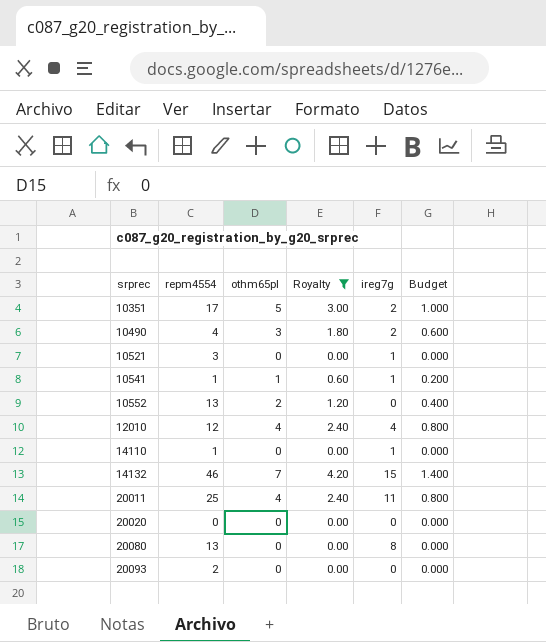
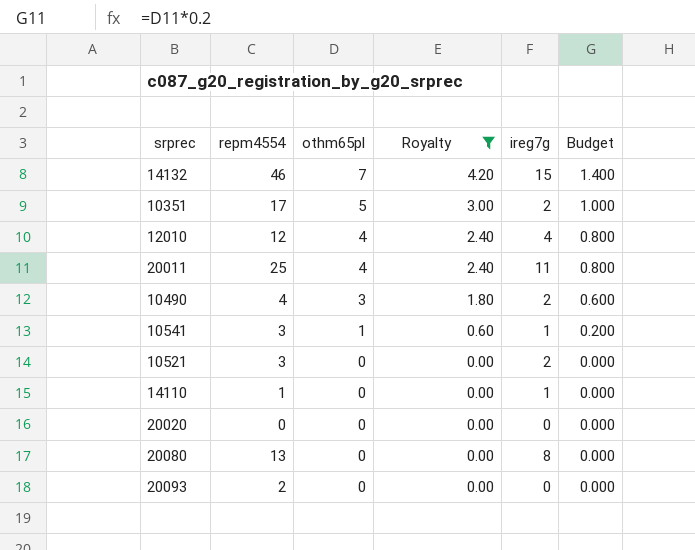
row order: srprec ascending -> othm65pl descending
row 10552: 13 | 2 | 1.20 | 0 | 0.400 -> none
10541 | repm4554: 1 -> 3
10521 | ireg7g: 1 -> 2

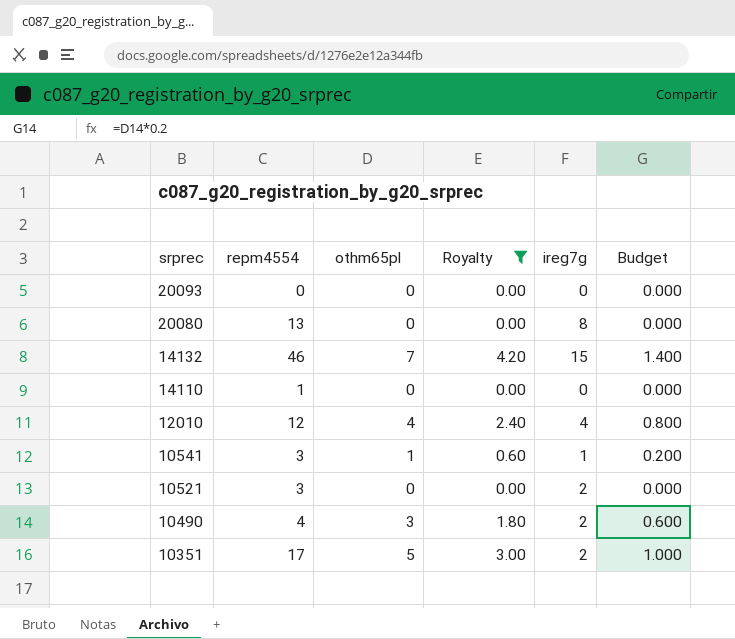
row order: othm65pl descending -> srprec descending
row 20011: 25 | 4 | 2.40 | 11 | 0.800 -> none
row 20020: 0 | 0 | 0.00 | 0 | 0.000 -> none
20093 | repm4554: 2 -> 0
14110 | ireg7g: 1 -> 0

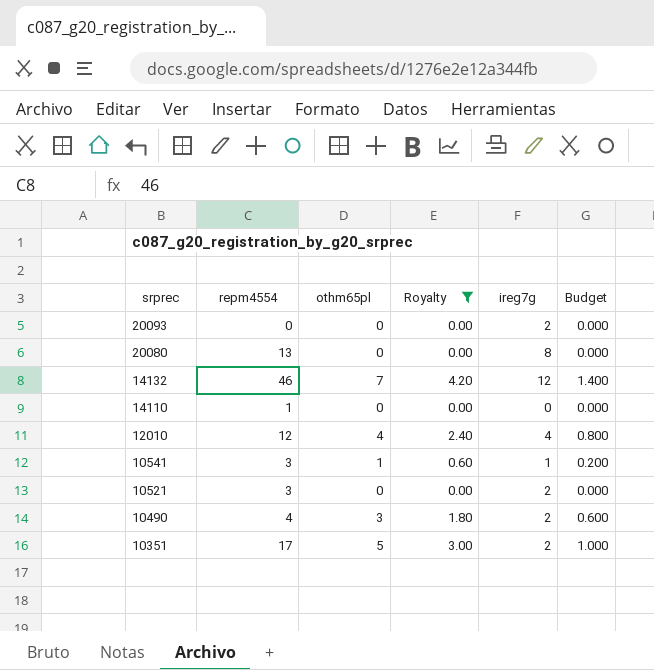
20093 | ireg7g: 0 -> 2
14132 | ireg7g: 15 -> 12

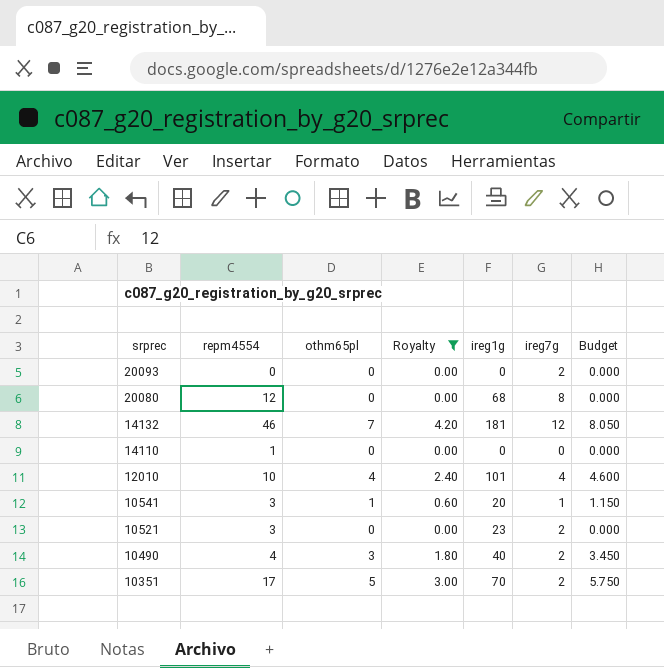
column ireg1g | position: none -> 5
column Budget | formula: [othm65pl] * 0.2 -> [othm65pl] * 1.15
20080 | repm4554: 13 -> 12
12010 | repm4554: 12 -> 10

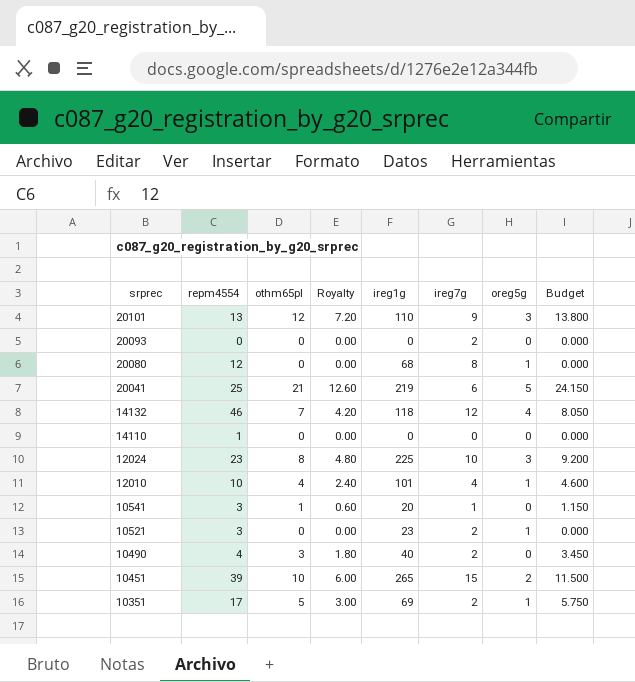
filter: Royalty <= 4.20 -> none
column oreg5g | position: none -> 7
14132 | ireg1g: 181 -> 118
10351 | ireg1g: 70 -> 69

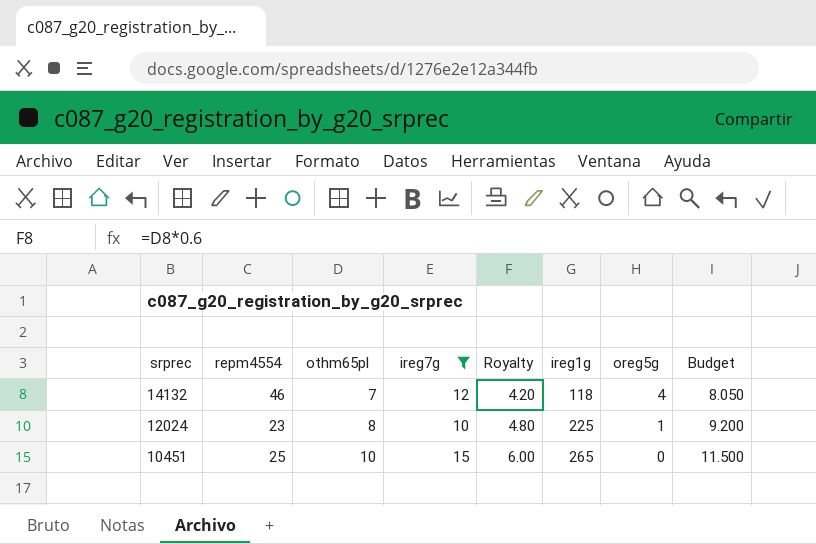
filter: none -> ireg7g >= 10
column ireg7g | position: 6 -> 4
12024 | oreg5g: 3 -> 1
10451 | repm4554: 39 -> 25
10451 | oreg5g: 2 -> 0

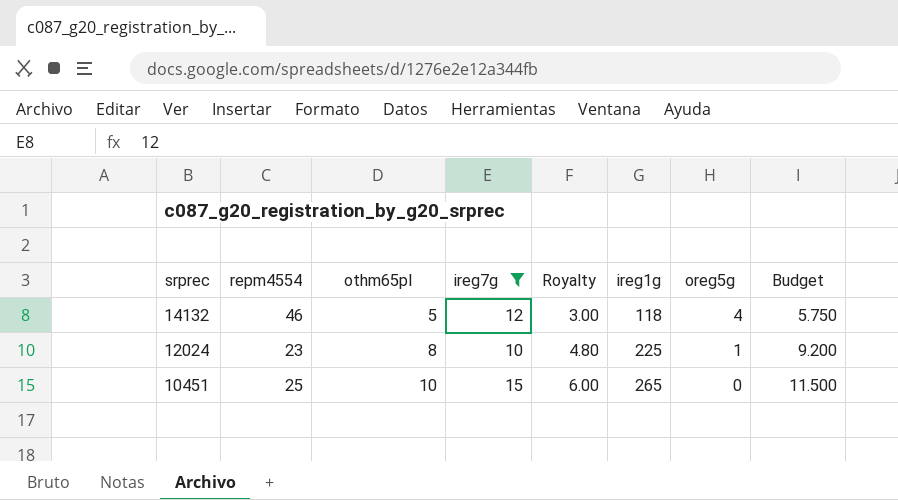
14132 | othm65pl: 7 -> 5
14132 | Royalty: 4.20 -> 3.00
14132 | Budget: 8.050 -> 5.750

